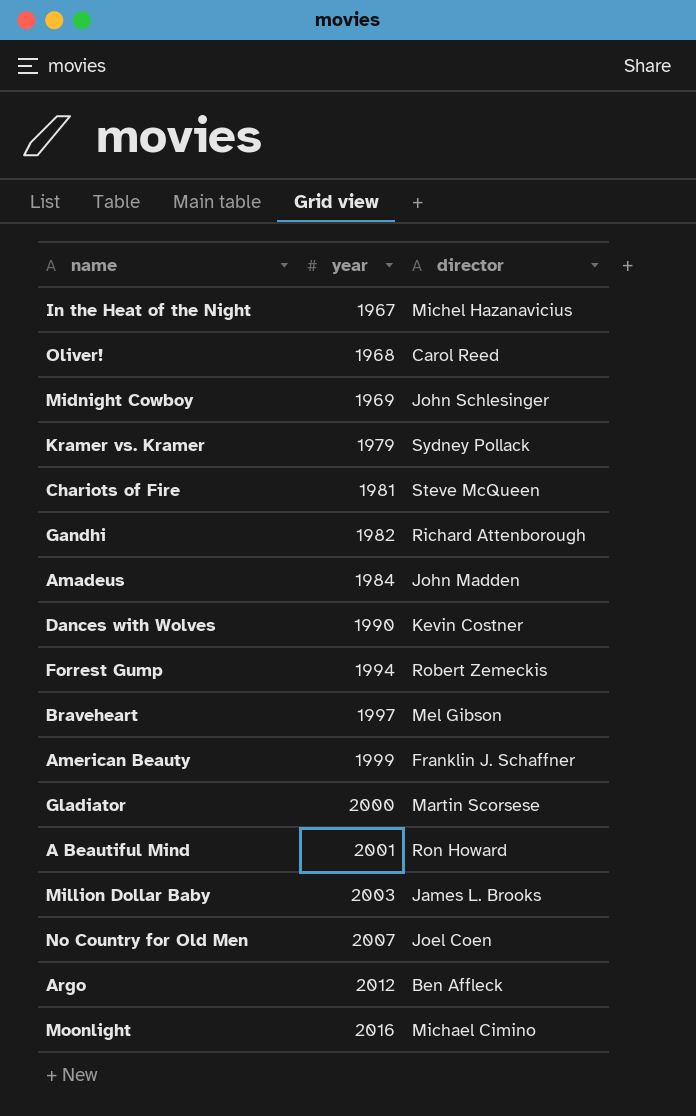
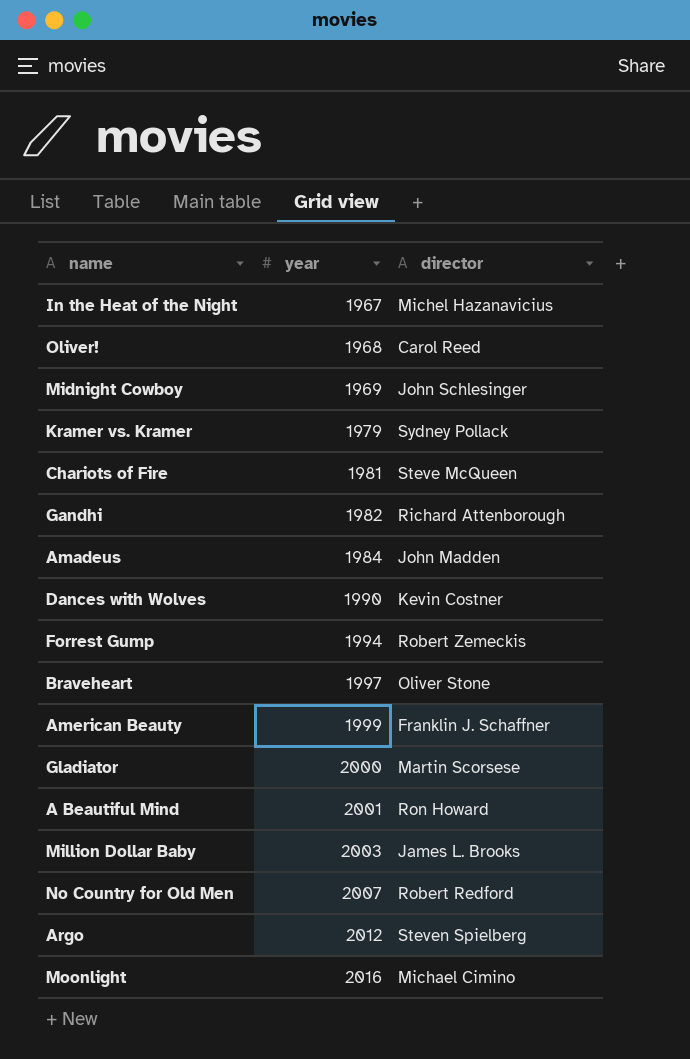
Braveheart | director: Mel Gibson -> Oliver Stone
No Country for Old Men | director: Joel Coen -> Robert Redford
Argo | director: Ben Affleck -> Steven Spielberg

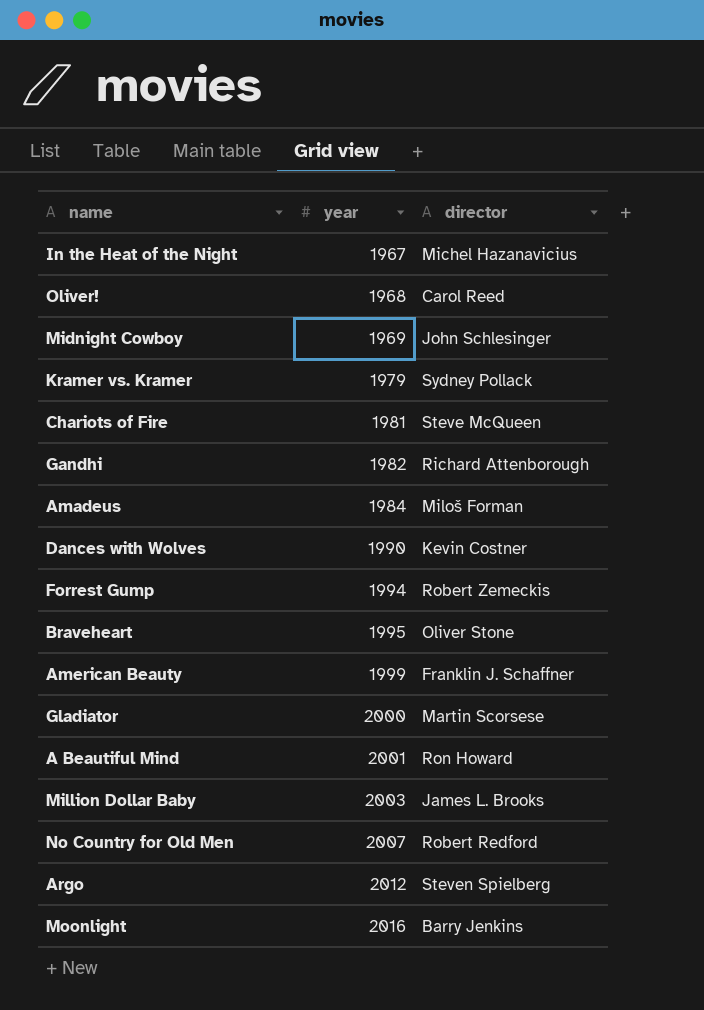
Amadeus | director: John Madden -> Miloš Forman
Braveheart | year: 1997 -> 1995
Moonlight | director: Michael Cimino -> Barry Jenkins

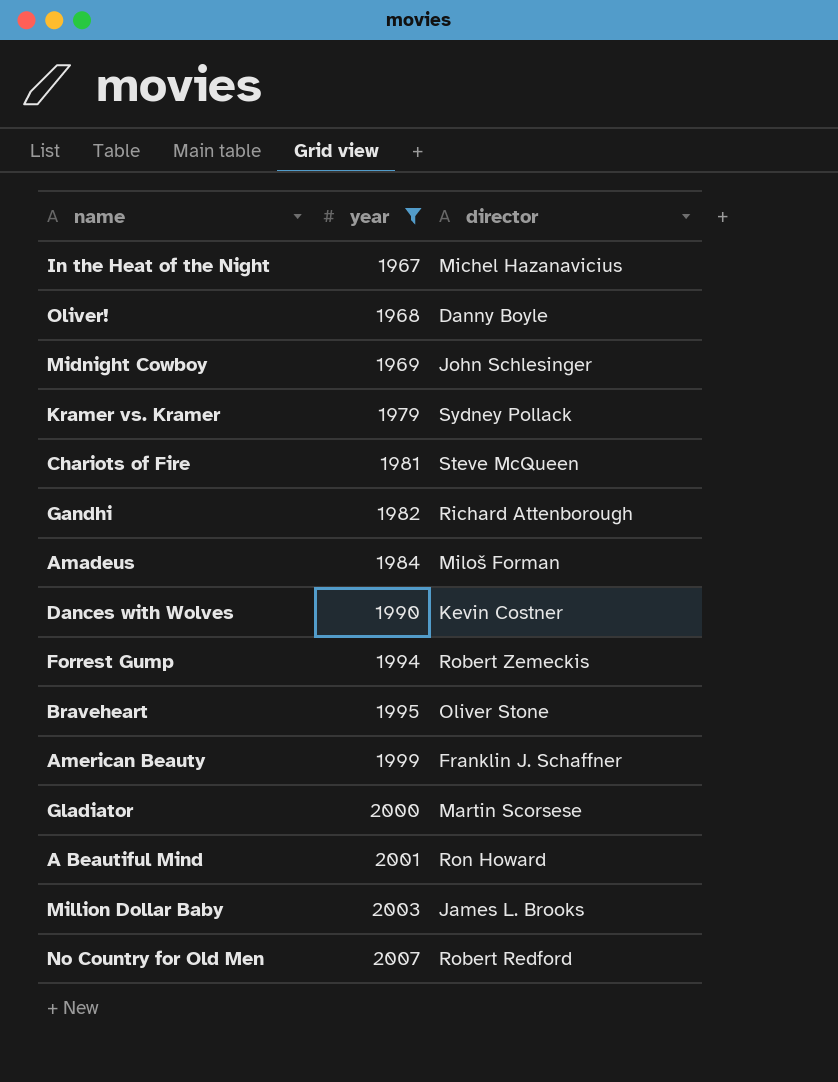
filter: none -> year <= 2007
Oliver! | director: Carol Reed -> Danny Boyle

